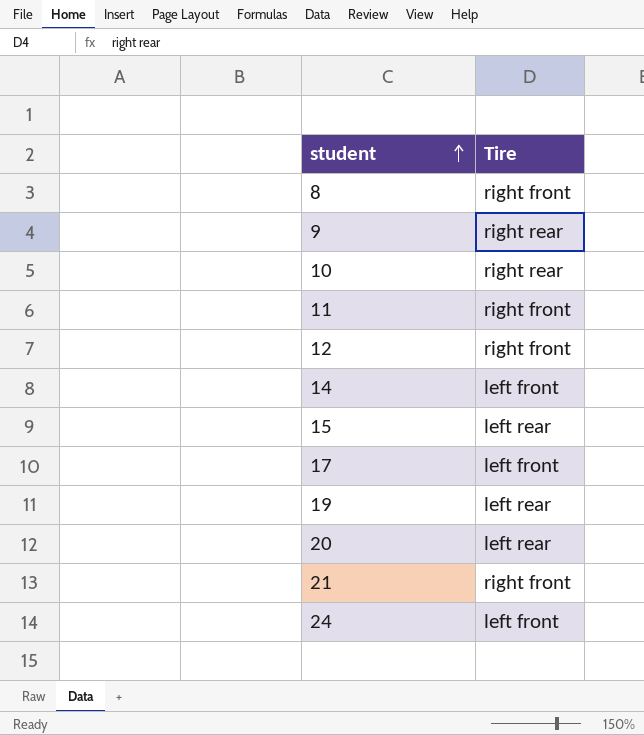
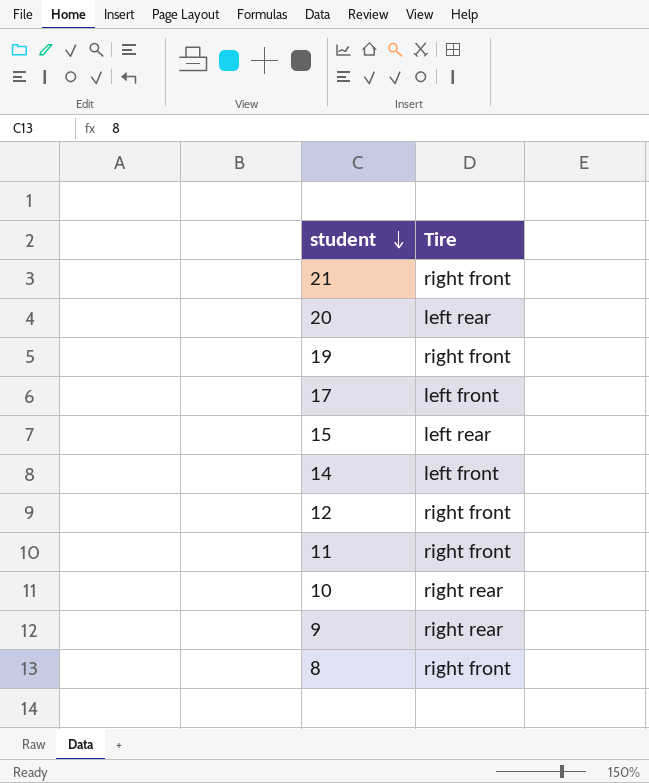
row order: student ascending -> student descending
row 24: left front -> none
19 | Tire: left rear -> right front

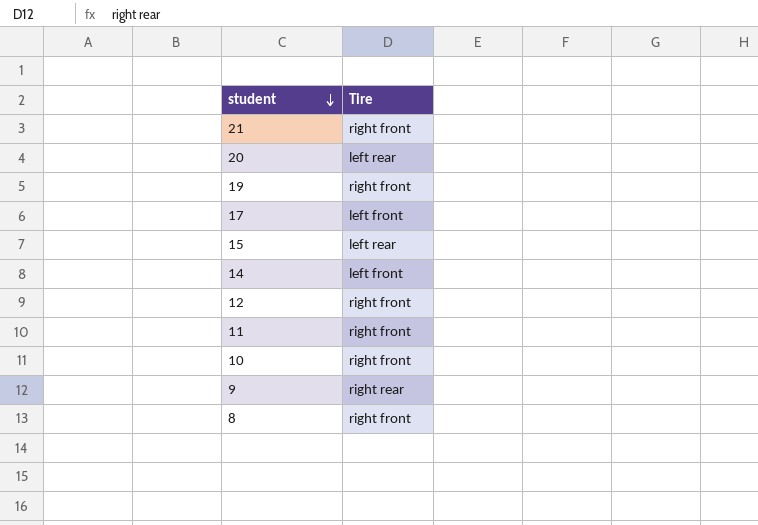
10 | Tire: right rear -> right front

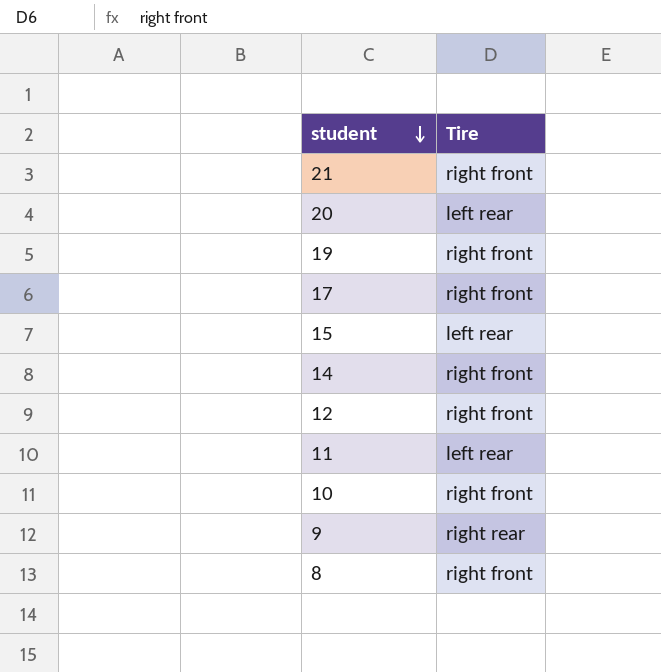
17 | Tire: left front -> right front
14 | Tire: left front -> right front
11 | Tire: right front -> left rear

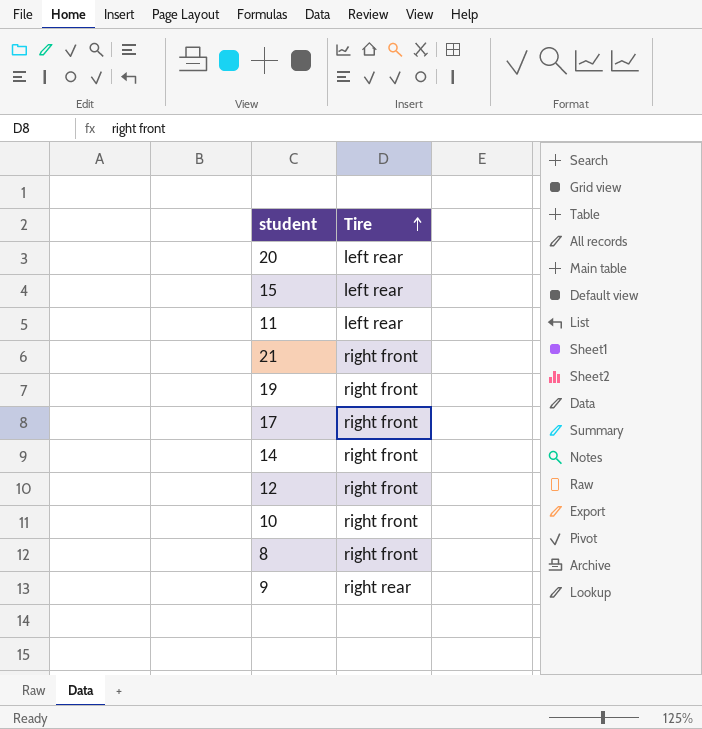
row order: student descending -> Tire ascending

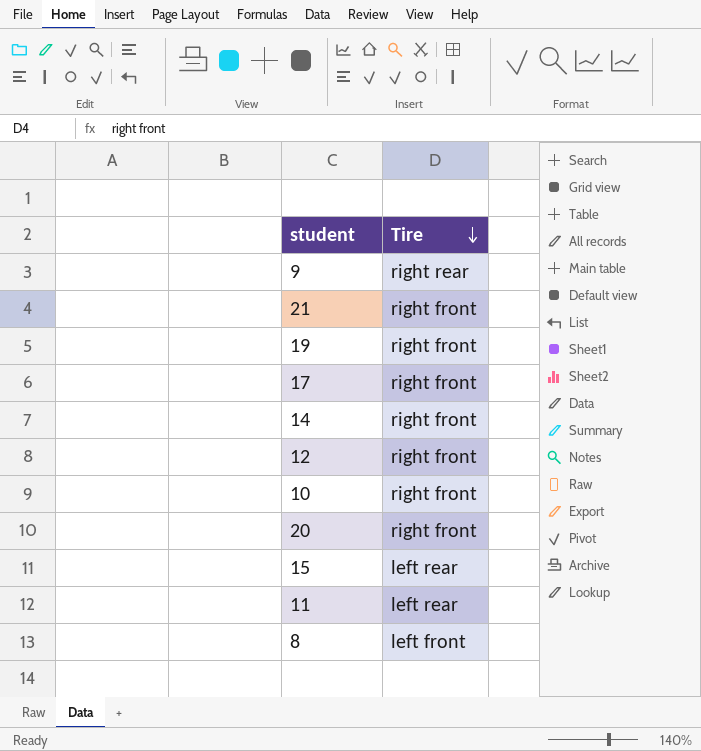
row order: Tire ascending -> Tire descending
20 | Tire: left rear -> right front
8 | Tire: right front -> left front

